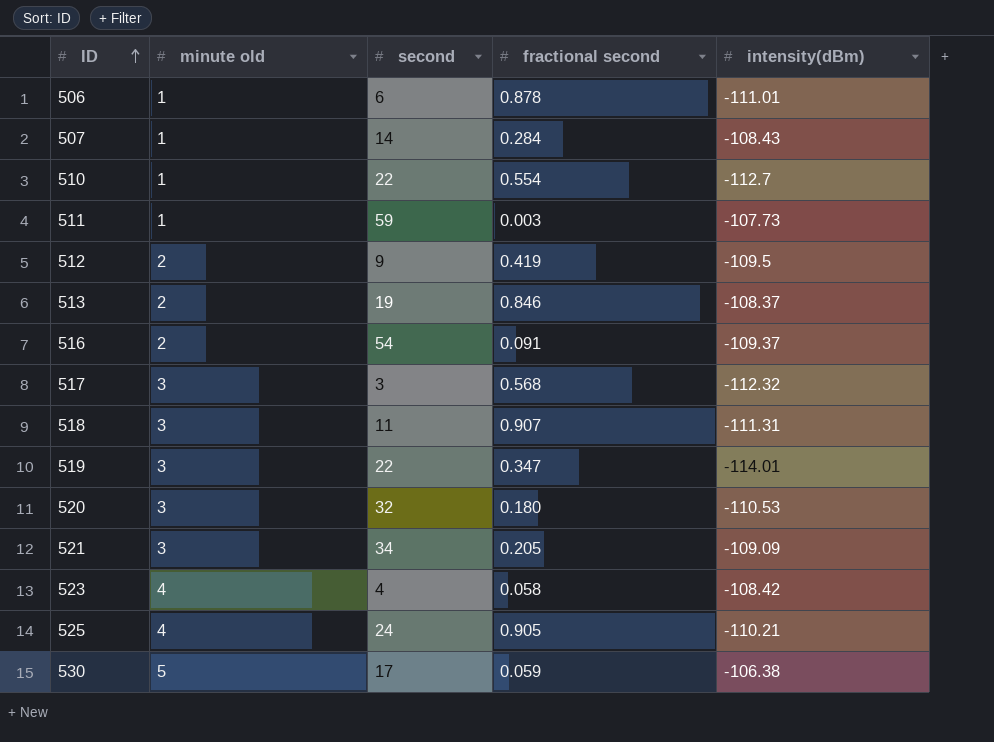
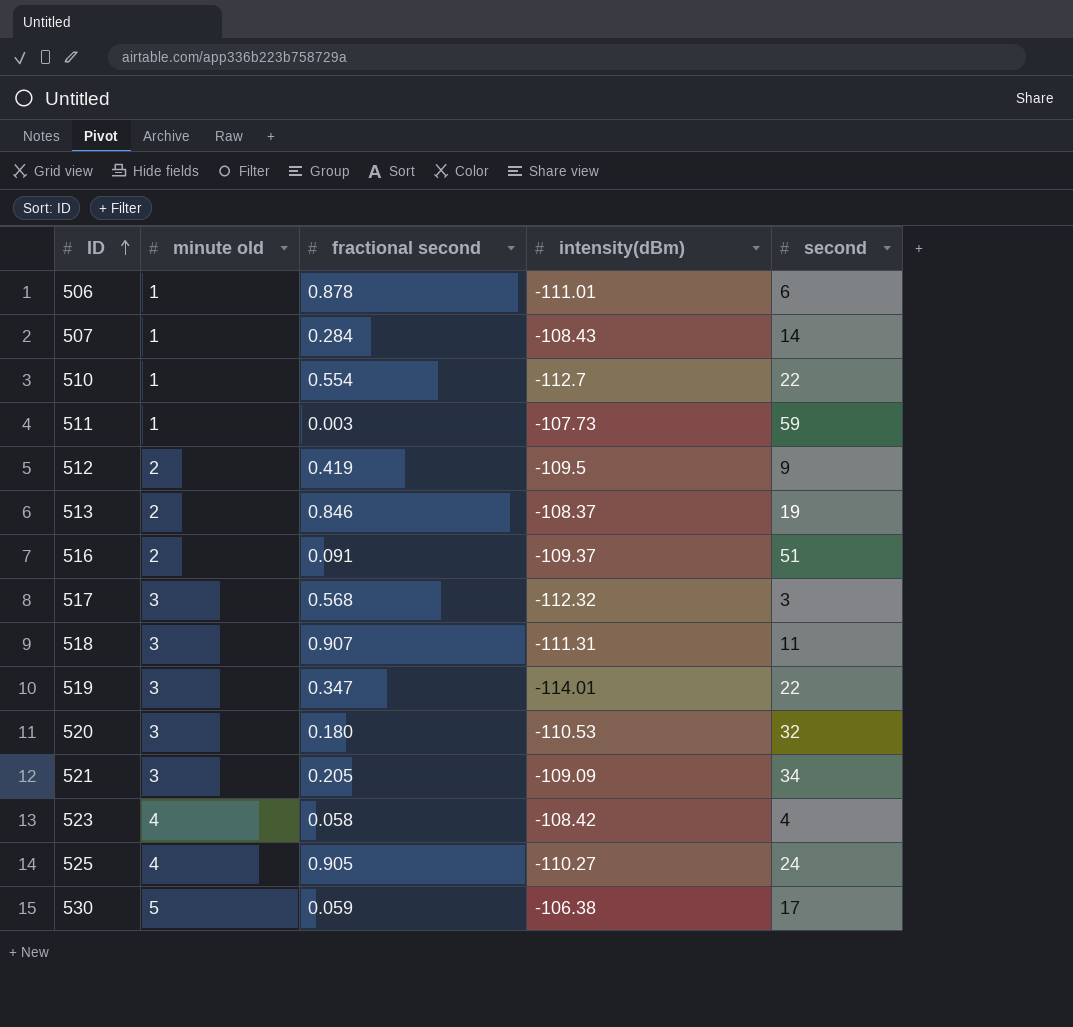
column second | position: 3 -> 5
516 | second: 54 -> 51
525 | intensity(dBm): -110.21 -> -110.27

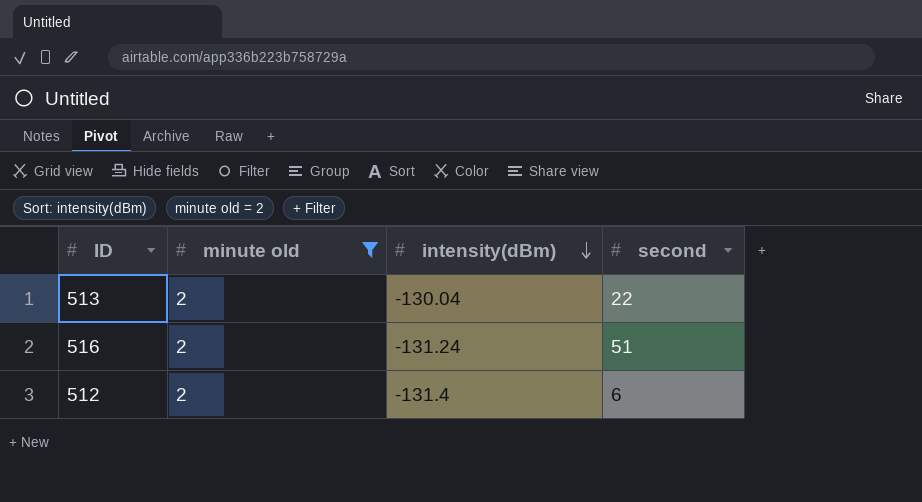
filter: none -> minute old = 2
row order: ID ascending -> intensity(dBm) descending
column fractional second | position: 3 -> none
513 | intensity(dBm): -108.37 -> -130.04
513 | second: 19 -> 22
516 | intensity(dBm): -109.37 -> -131.24
512 | intensity(dBm): -109.5 -> -131.4
512 | second: 9 -> 6

